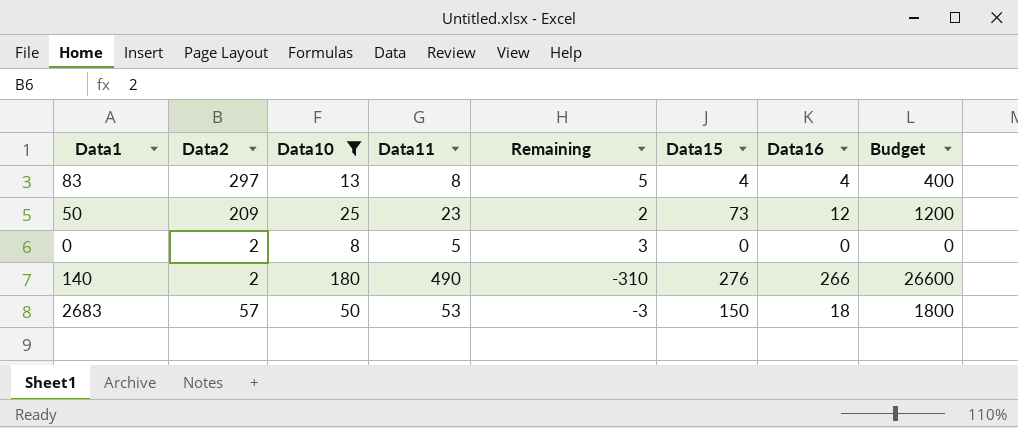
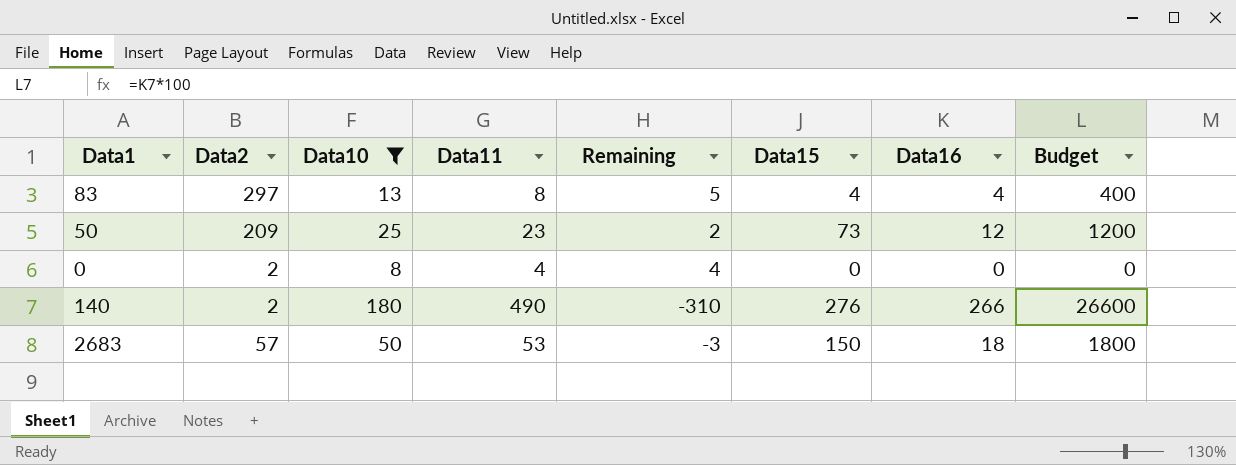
0 | Data11: 5 -> 4
0 | Remaining: 3 -> 4

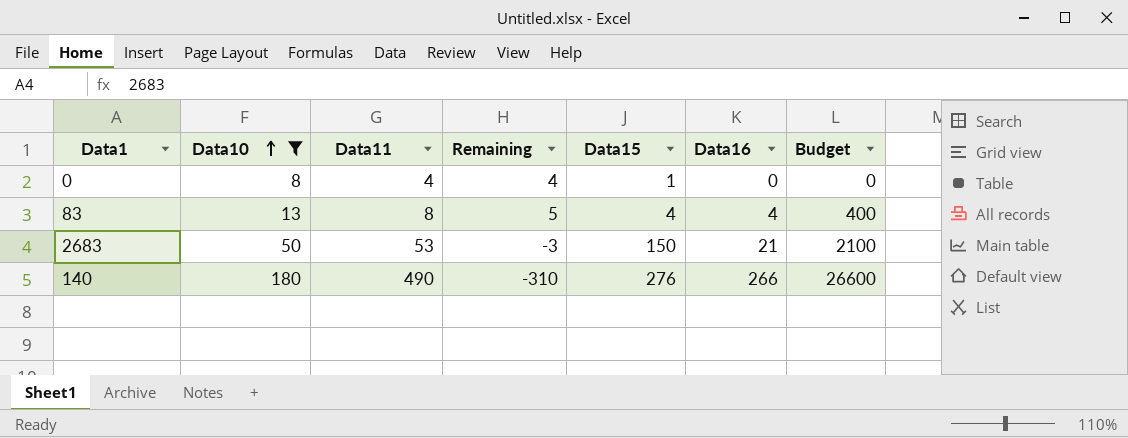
row order: none -> Data10 ascending
column Data2 | position: 2 -> none
row 50: 209 | 25 | 23 | 2 | 73 | 12 | 1200 -> none
0 | Data15: 0 -> 1
2683 | Data16: 18 -> 21
2683 | Budget: 1800 -> 2100

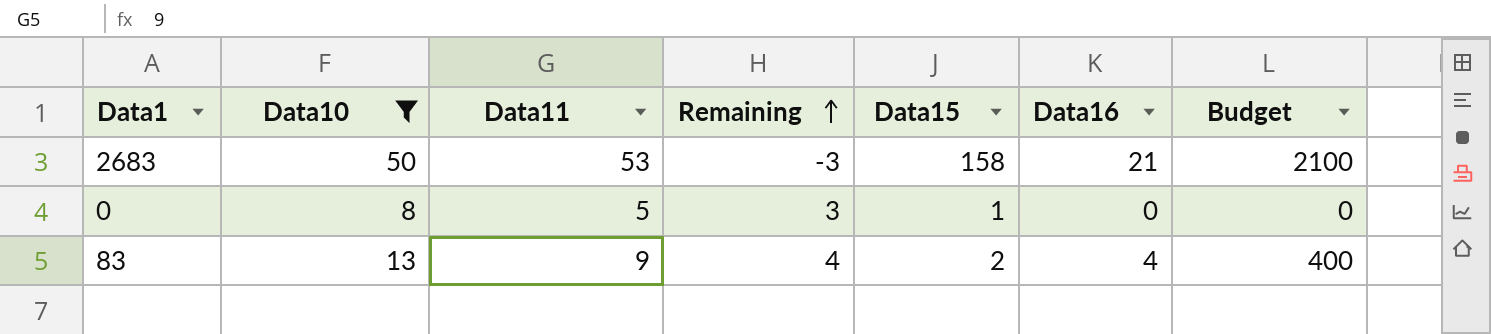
row order: Data10 ascending -> Remaining ascending
row 140: 180 | 490 | -310 | 276 | 266 | 26600 -> none
2683 | Data15: 150 -> 158
0 | Data11: 4 -> 5
0 | Remaining: 4 -> 3
83 | Data11: 8 -> 9
83 | Remaining: 5 -> 4
83 | Data15: 4 -> 2

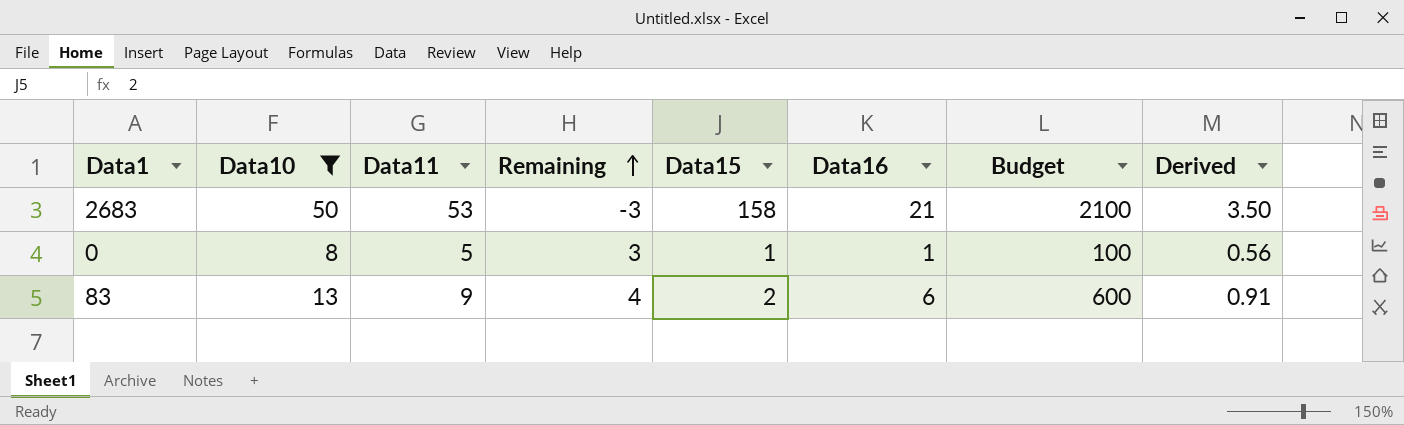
column Derived | formula: none -> [Data10] * 0.07
0 | Data16: 0 -> 1
0 | Budget: 0 -> 100
83 | Data16: 4 -> 6
83 | Budget: 400 -> 600

